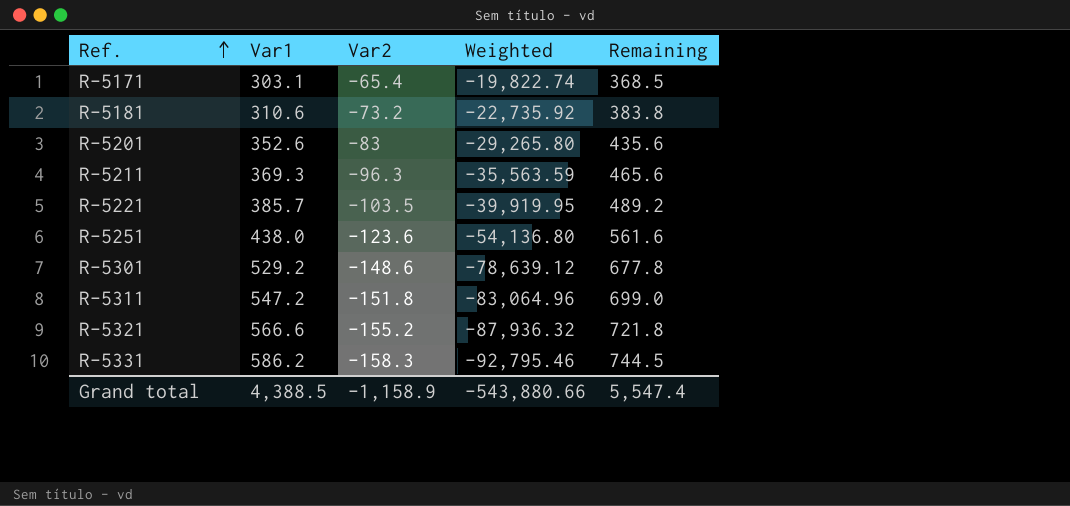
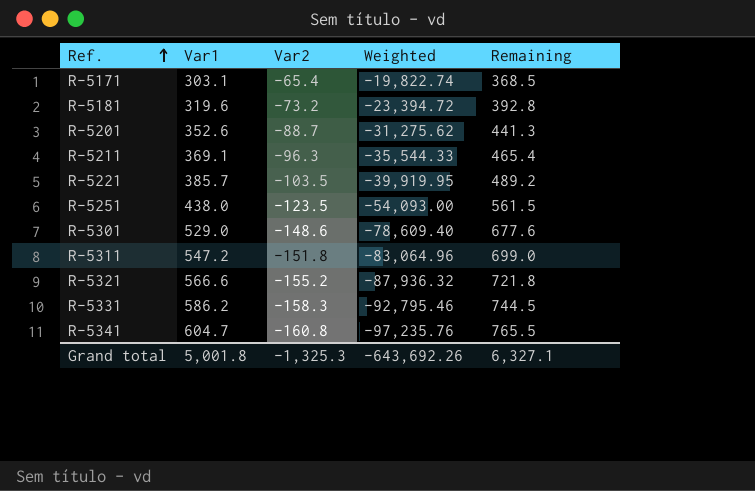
R-5181 | Var1: 310.6 -> 319.6
R-5181 | Weighted: -22,735.92 -> -23,394.72
R-5181 | Remaining: 383.8 -> 392.8
R-5201 | Var2: -83 -> -88.7
R-5201 | Weighted: -29,265.80 -> -31,275.62
R-5201 | Remaining: 435.6 -> 441.3
R-5211 | Var1: 369.3 -> 369.1
R-5211 | Weighted: -35,563.59 -> -35,544.33
R-5211 | Remaining: 465.6 -> 465.4
R-5251 | Var2: -123.6 -> -123.5
R-5251 | Weighted: -54,136.80 -> -54,093.00
R-5251 | Remaining: 561.6 -> 561.5
R-5301 | Var1: 529.2 -> 529.0
R-5301 | Weighted: -78,639.12 -> -78,609.40
R-5301 | Remaining: 677.8 -> 677.6
row R-5341: none -> 604.7 | -160.8 | -97,235.76 | 765.5
Grand total | Var1: 4,388.5 -> 5,001.8
Grand total | Var2: -1,158.9 -> -1,325.3
Grand total | Weighted: -543,880.66 -> -643,692.26
Grand total | Remaining: 5,547.4 -> 6,327.1

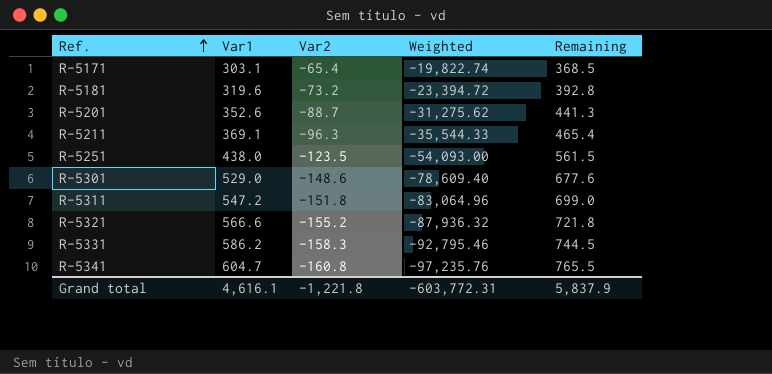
row R-5221: 385.7 | -103.5 | -39,919.95 | 489.2 -> none
Grand total | Var1: 5,001.8 -> 4,616.1
Grand total | Var2: -1,325.3 -> -1,221.8
Grand total | Weighted: -643,692.26 -> -603,772.31
Grand total | Remaining: 6,327.1 -> 5,837.9

